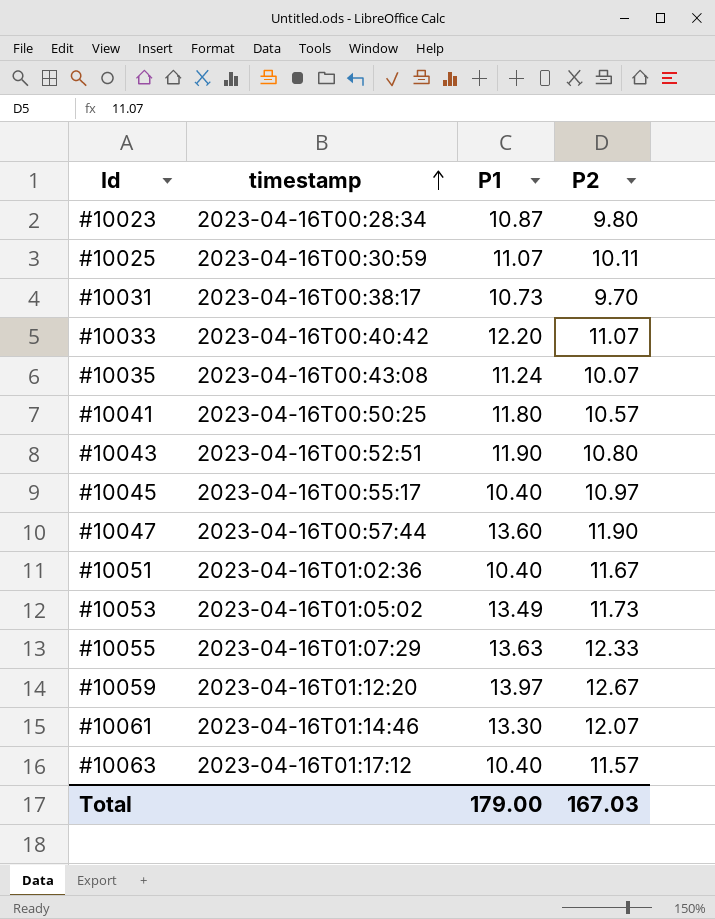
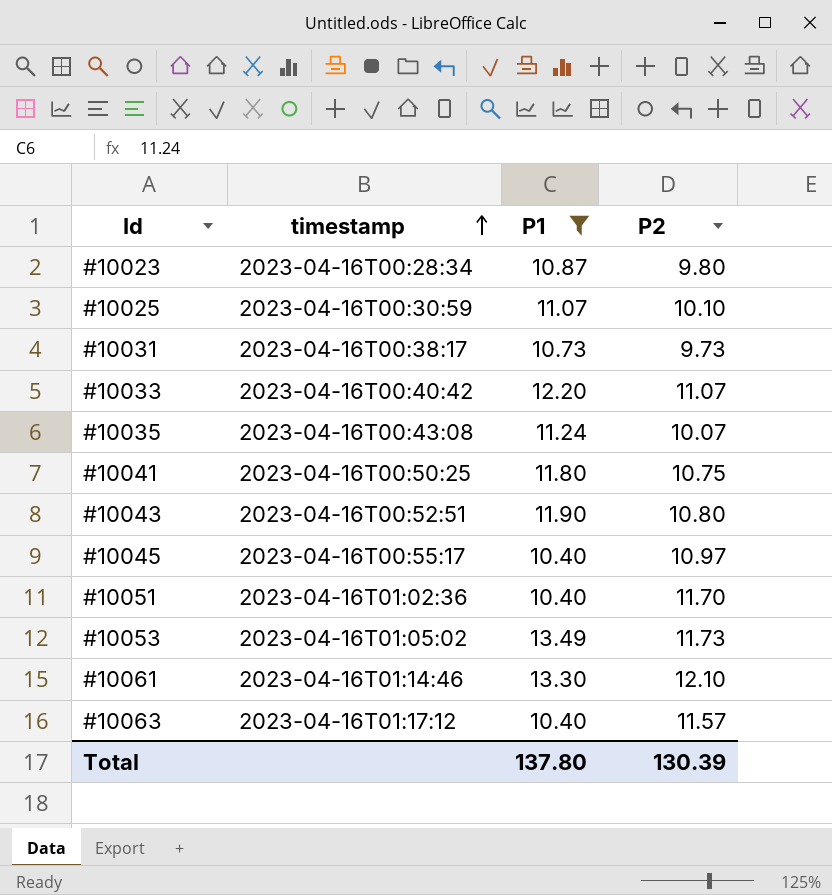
filter: none -> P1 <= 13.49
#10025 | P2: 10.11 -> 10.10
#10031 | P2: 9.70 -> 9.73
#10041 | P2: 10.57 -> 10.75
#10051 | P2: 11.67 -> 11.70
#10061 | P2: 12.07 -> 12.10
Total | P1: 179.00 -> 137.80
Total | P2: 167.03 -> 130.39

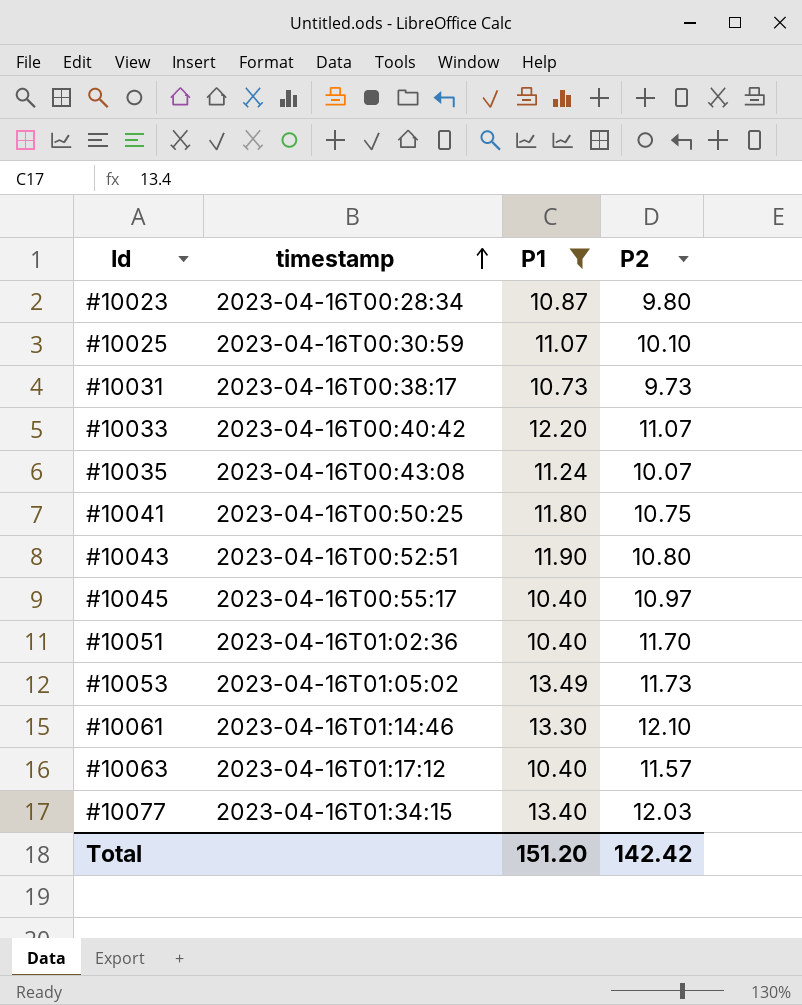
row #10077: none -> 2023-04-16T01:34:15 | 13.40 | 12.03
Total | P1: 137.80 -> 151.20
Total | P2: 130.39 -> 142.42

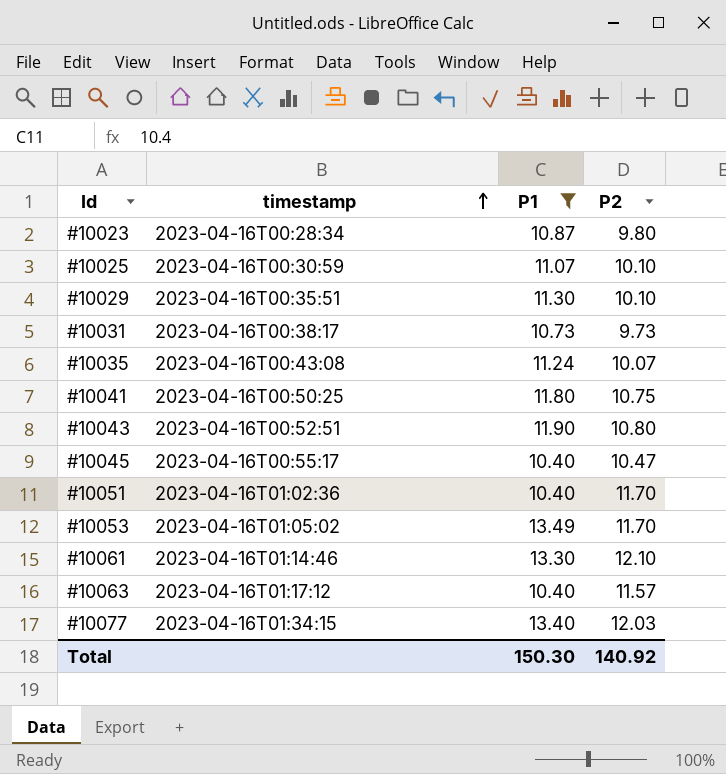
row #10033: 2023-04-16T00:40:42 | 12.20 | 11.07 -> none
row #10029: none -> 2023-04-16T00:35:51 | 11.30 | 10.10
#10045 | P2: 10.97 -> 10.47
#10053 | P2: 11.73 -> 11.70
Total | P1: 151.20 -> 150.30
Total | P2: 142.42 -> 140.92

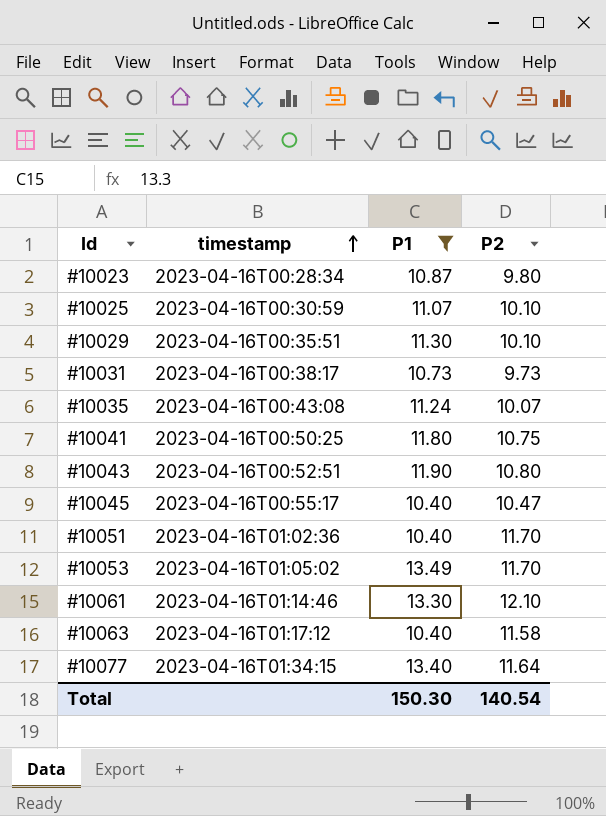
#10063 | P2: 11.57 -> 11.58
#10077 | P2: 12.03 -> 11.64
Total | P2: 140.92 -> 140.54

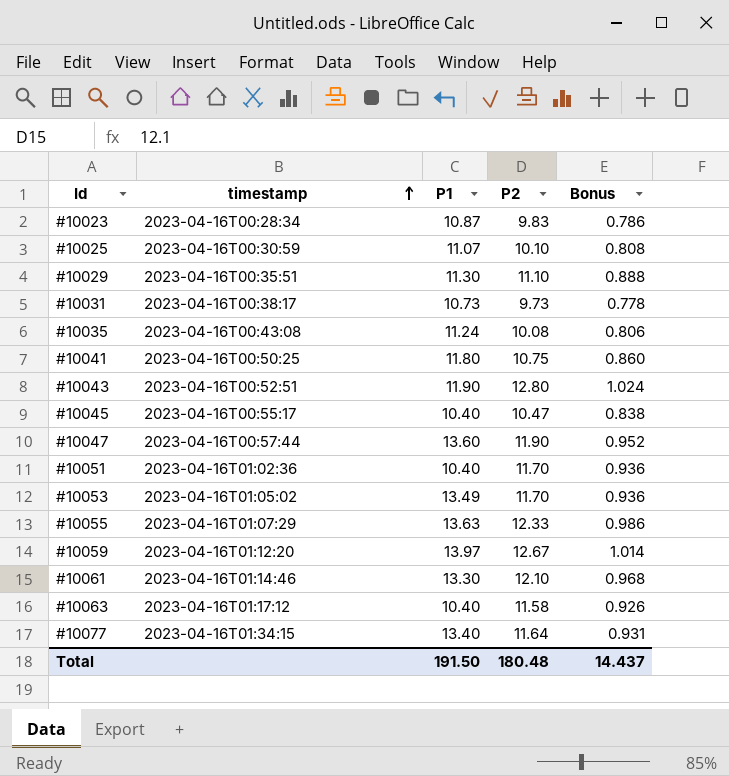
filter: P1 <= 13.49 -> none
column Bonus | formula: none -> [P2] * 0.08
#10023 | P2: 9.80 -> 9.83
#10029 | P2: 10.10 -> 11.10
#10035 | P2: 10.07 -> 10.08
#10043 | P2: 10.80 -> 12.80
Total | P1: 150.30 -> 191.50
Total | P2: 140.54 -> 180.48

